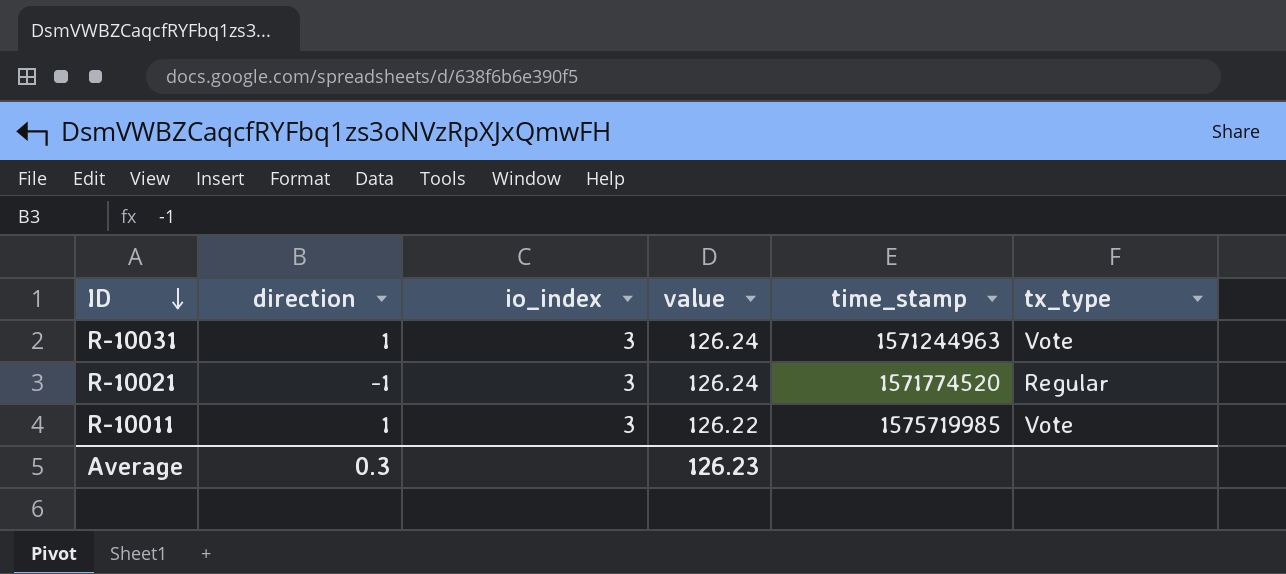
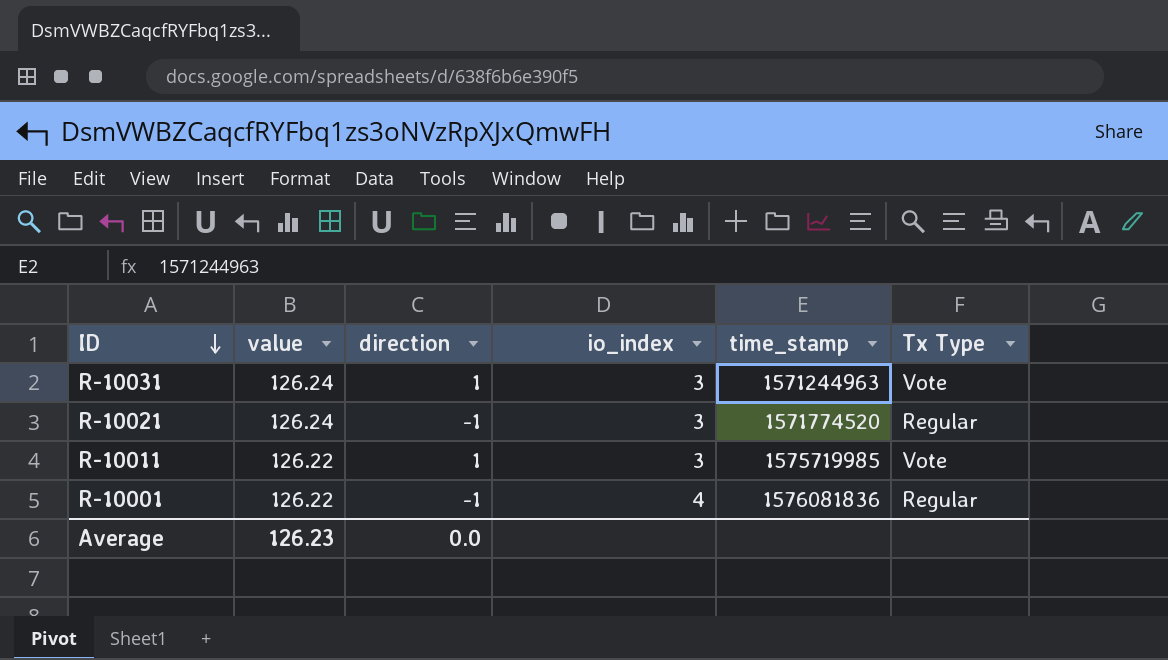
column value | position: 4 -> 2
column name: tx_type -> Tx Type
row R-10001: none -> 126.22 | -1 | 4 | 1576081836 | Regular
Average | direction: 0.3 -> 0.0

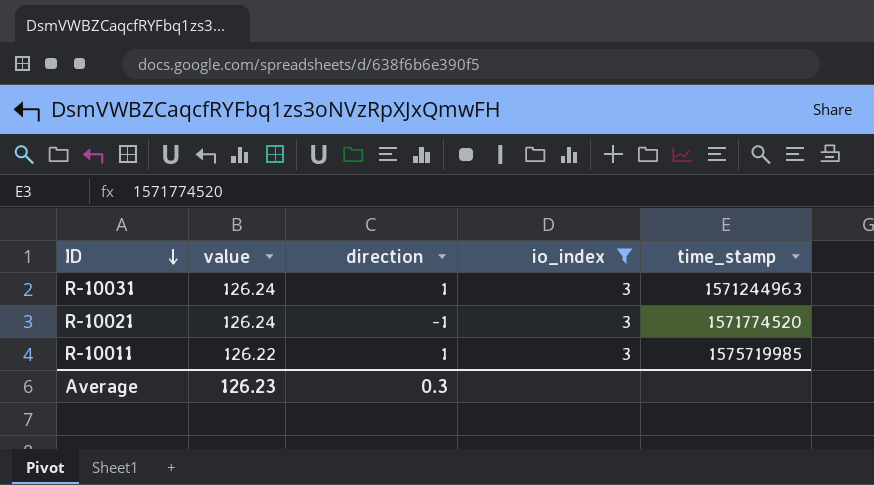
filter: none -> io_index = 3
column Tx Type | position: 6 -> none
Average | direction: 0.0 -> 0.3

